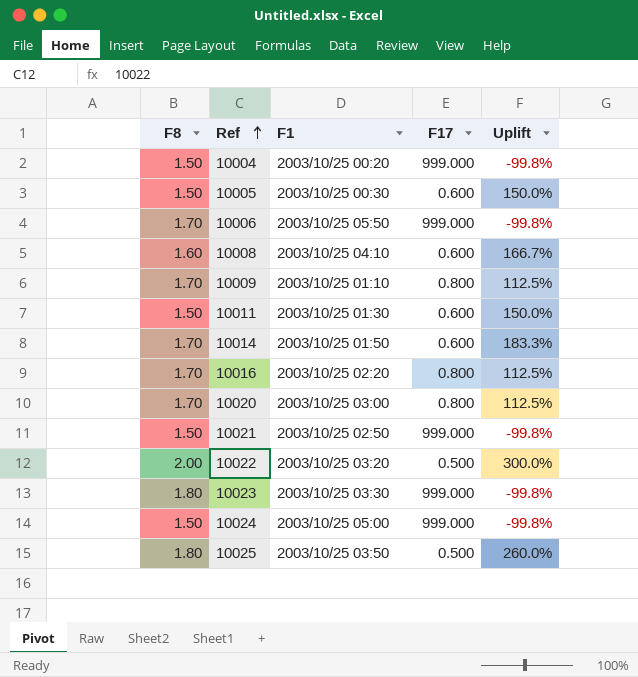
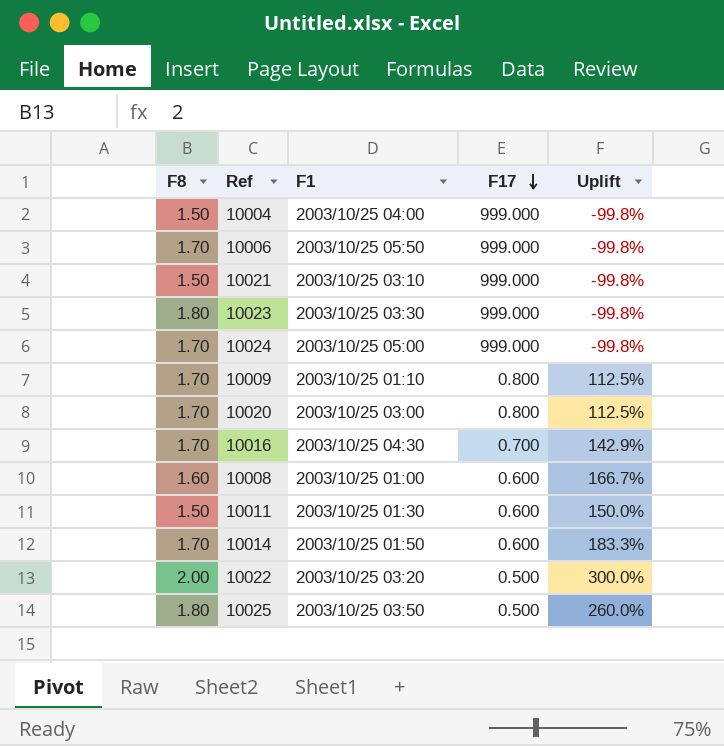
row order: Ref ascending -> F17 descending
row 10005: 1.50 | 2003/10/25 00:30 | 0.600 | 150.0% -> none
10004 | F1: 2003/10/25 00:20 -> 2003/10/25 04:00
10021 | F1: 2003/10/25 02:50 -> 2003/10/25 03:10
10024 | F8: 1.50 -> 1.70
10016 | F1: 2003/10/25 02:20 -> 2003/10/25 04:30
10016 | F17: 0.800 -> 0.700
10016 | Uplift: 112.5% -> 142.9%
10008 | F1: 2003/10/25 04:10 -> 2003/10/25 01:00

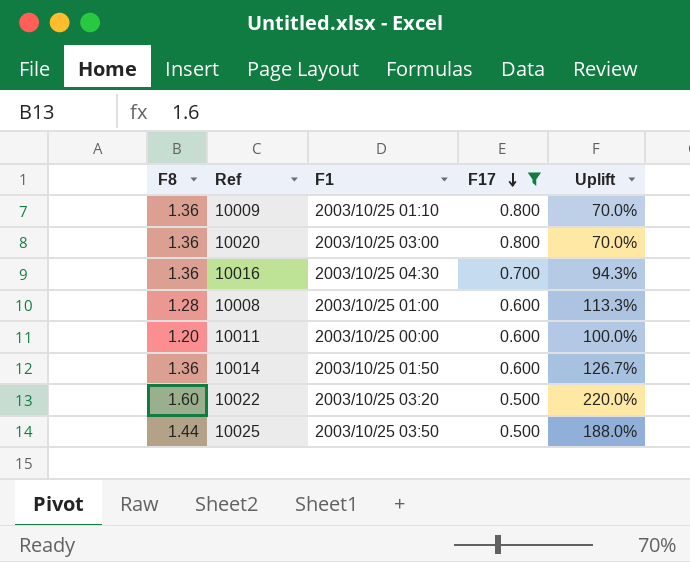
filter: none -> F17 != 999.000
10009 | F8: 1.70 -> 1.36
10009 | Uplift: 112.5% -> 70.0%
10020 | F8: 1.70 -> 1.36
10020 | Uplift: 112.5% -> 70.0%
10016 | F8: 1.70 -> 1.36
10016 | Uplift: 142.9% -> 94.3%
10008 | F8: 1.60 -> 1.28
10008 | Uplift: 166.7% -> 113.3%
10011 | F8: 1.50 -> 1.20
10011 | F1: 2003/10/25 01:30 -> 2003/10/25 00:00
10011 | Uplift: 150.0% -> 100.0%
10014 | F8: 1.70 -> 1.36
10014 | Uplift: 183.3% -> 126.7%
10022 | F8: 2.00 -> 1.60
10022 | Uplift: 300.0% -> 220.0%
10025 | F8: 1.80 -> 1.44
10025 | Uplift: 260.0% -> 188.0%

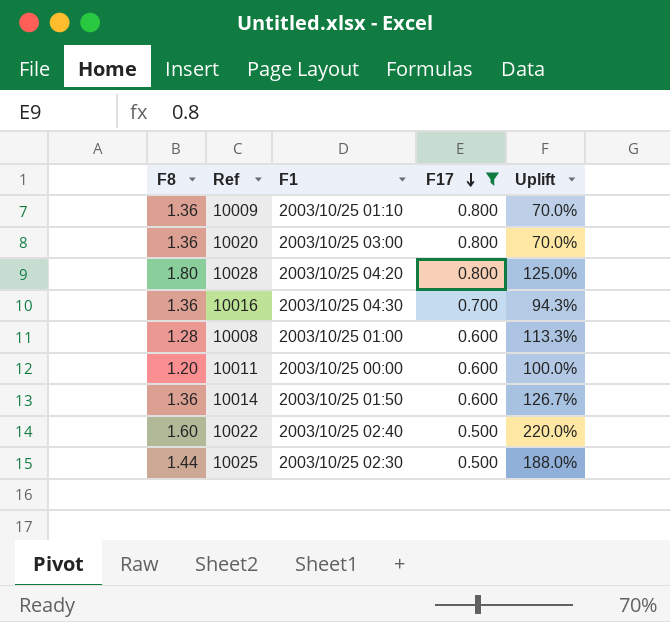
row 10028: none -> 1.80 | 2003/10/25 04:20 | 0.800 | 125.0%
10022 | F1: 2003/10/25 03:20 -> 2003/10/25 02:40
10025 | F1: 2003/10/25 03:50 -> 2003/10/25 02:30

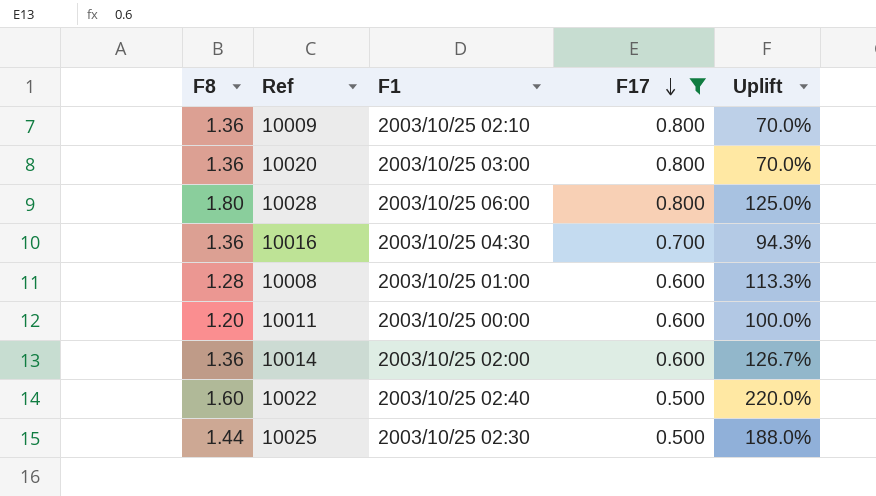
10009 | F1: 2003/10/25 01:10 -> 2003/10/25 02:10
10028 | F1: 2003/10/25 04:20 -> 2003/10/25 06:00
10014 | F1: 2003/10/25 01:50 -> 2003/10/25 02:00

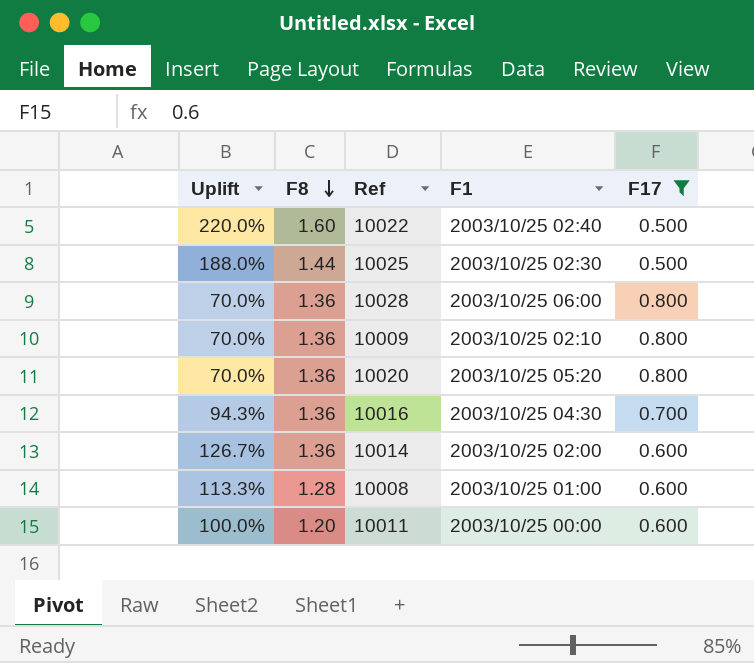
row order: F17 descending -> F8 descending
column Uplift | position: 5 -> 1
10028 | Uplift: 125.0% -> 70.0%
10028 | F8: 1.80 -> 1.36
10020 | F1: 2003/10/25 03:00 -> 2003/10/25 05:20

